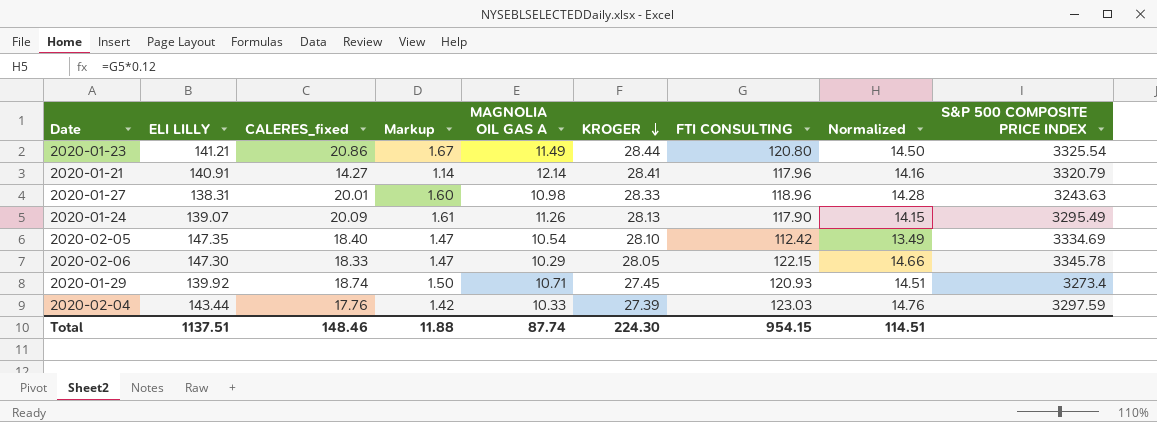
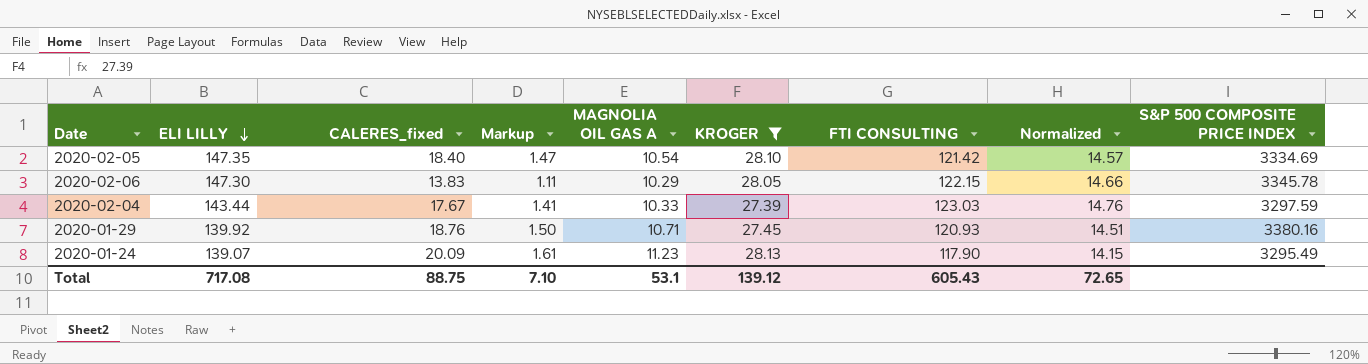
filter: none -> KROGER <= 28.13
row order: KROGER descending -> ELI LILLY descending
2020-02-05 | FTI CONSULTING: 112.42 -> 121.42
2020-02-05 | Normalized: 13.49 -> 14.57
2020-02-06 | CALERES_fixed: 18.33 -> 13.83
2020-02-06 | Markup: 1.47 -> 1.11
2020-02-04 | CALERES_fixed: 17.76 -> 17.67
2020-02-04 | Markup: 1.42 -> 1.41
2020-01-29 | CALERES_fixed: 18.74 -> 18.76
2020-01-29 | S&P 500 COMPOSITE PRICE INDEX: 3273.4 -> 3380.16
2020-01-24 | MAGNOLIA OIL GAS A: 11.26 -> 11.23
Total | ELI LILLY: 1137.51 -> 717.08
Total | CALERES_fixed: 148.46 -> 88.75
Total | Markup: 11.88 -> 7.10
Total | MAGNOLIA OIL GAS A: 87.74 -> 53.1
Total | KROGER: 224.30 -> 139.12
Total | FTI CONSULTING: 954.15 -> 605.43
Total | Normalized: 114.51 -> 72.65

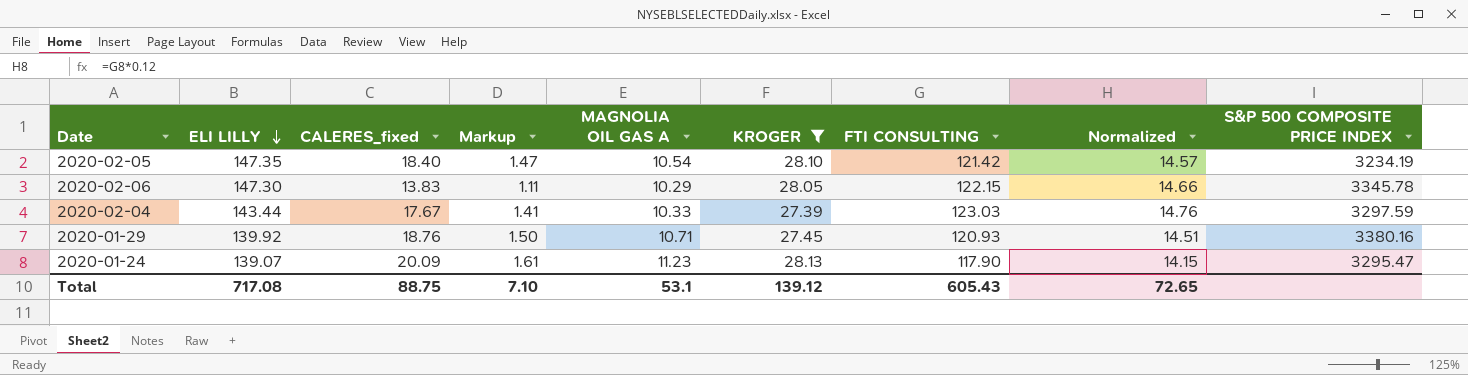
2020-02-05 | S&P 500 COMPOSITE PRICE INDEX: 3334.69 -> 3234.19
2020-01-24 | S&P 500 COMPOSITE PRICE INDEX: 3295.49 -> 3295.47

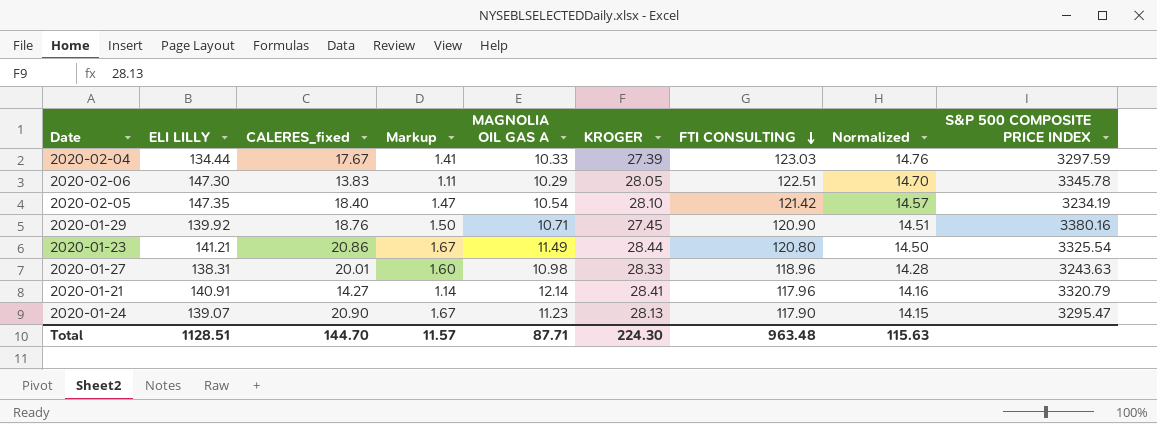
filter: KROGER <= 28.13 -> none
row order: ELI LILLY descending -> FTI CONSULTING descending
2020-02-04 | ELI LILLY: 143.44 -> 134.44
2020-02-06 | FTI CONSULTING: 122.15 -> 122.51
2020-02-06 | Normalized: 14.66 -> 14.70
2020-01-29 | FTI CONSULTING: 120.93 -> 120.90
2020-01-24 | CALERES_fixed: 20.09 -> 20.90
2020-01-24 | Markup: 1.61 -> 1.67
Total | ELI LILLY: 717.08 -> 1128.51
Total | CALERES_fixed: 88.75 -> 144.70
Total | Markup: 7.10 -> 11.57
Total | MAGNOLIA OIL GAS A: 53.1 -> 87.71
Total | KROGER: 139.12 -> 224.30
Total | FTI CONSULTING: 605.43 -> 963.48
Total | Normalized: 72.65 -> 115.63

